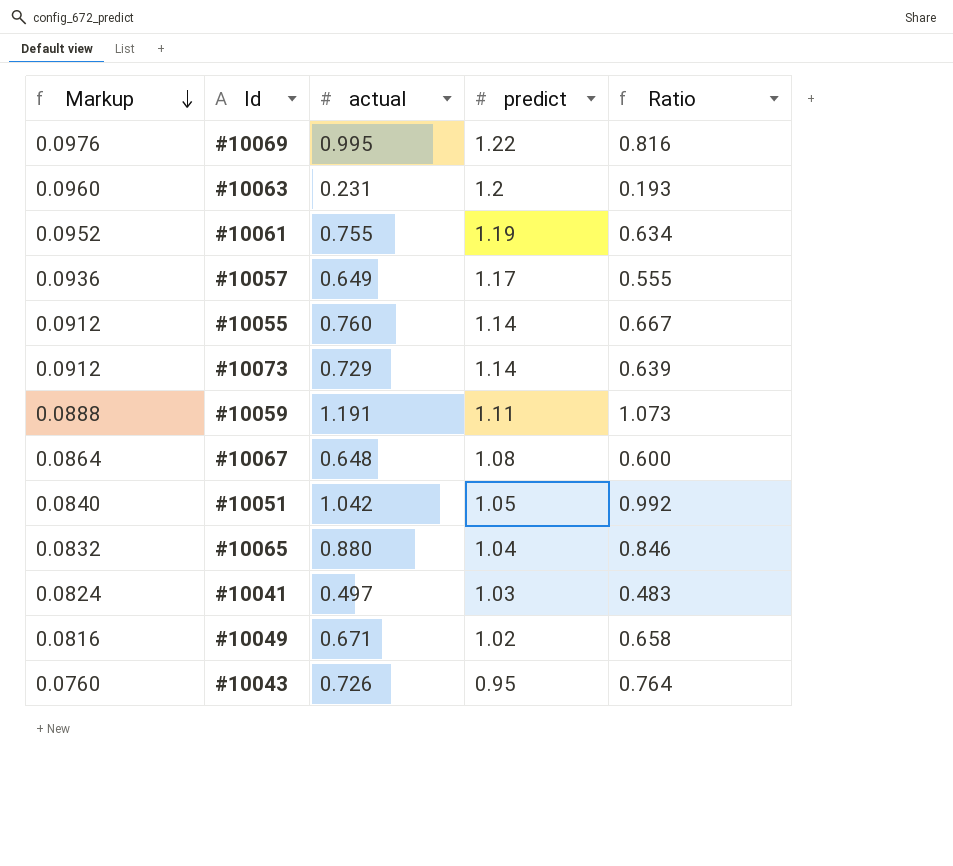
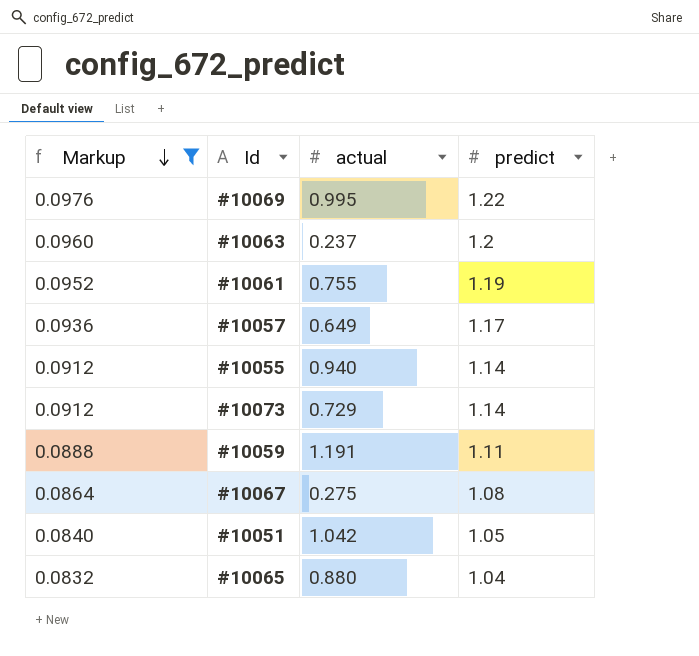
filter: none -> Markup >= 0.0832
column Ratio | formula: [actual] / [predict] -> none
#10063 | actual: 0.231 -> 0.237
#10055 | actual: 0.760 -> 0.940
#10067 | actual: 0.648 -> 0.275

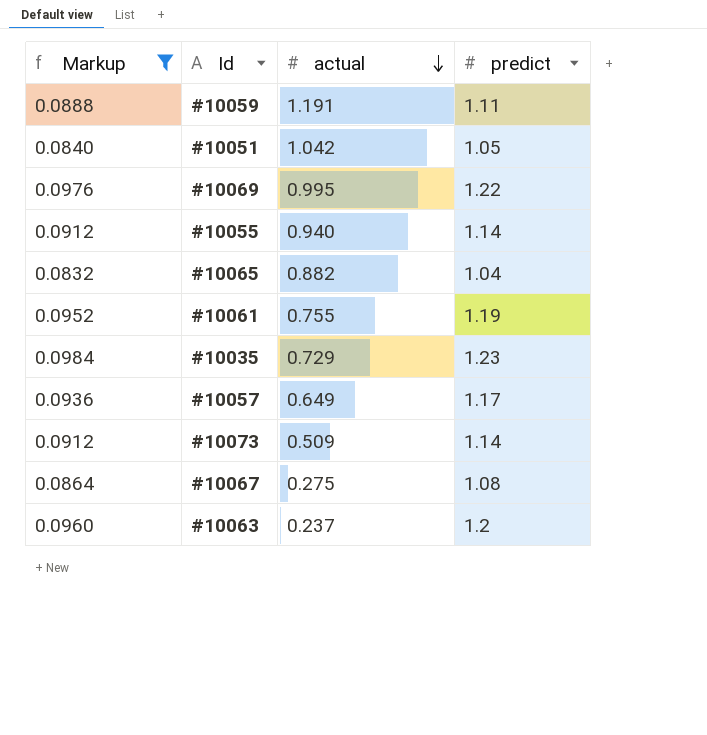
row order: Markup descending -> actual descending
#10065 | actual: 0.880 -> 0.882
row #10035: none -> 0.0984 | 0.729 | 1.23
#10073 | actual: 0.729 -> 0.509

